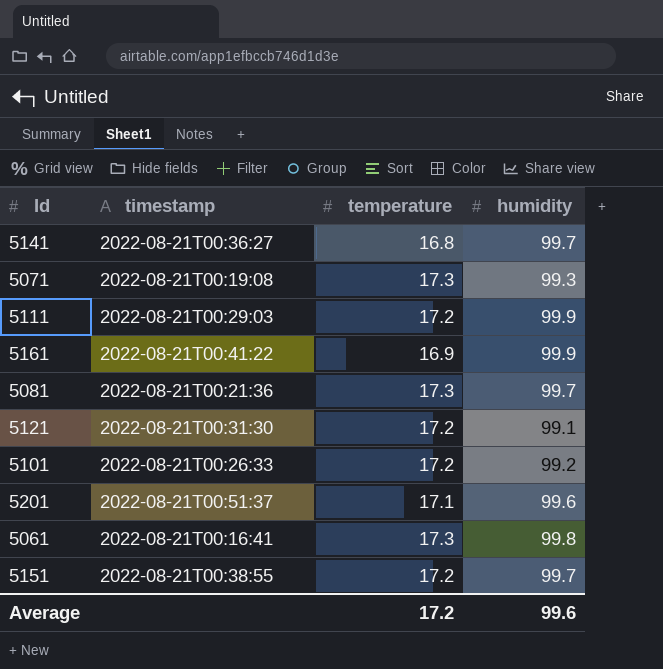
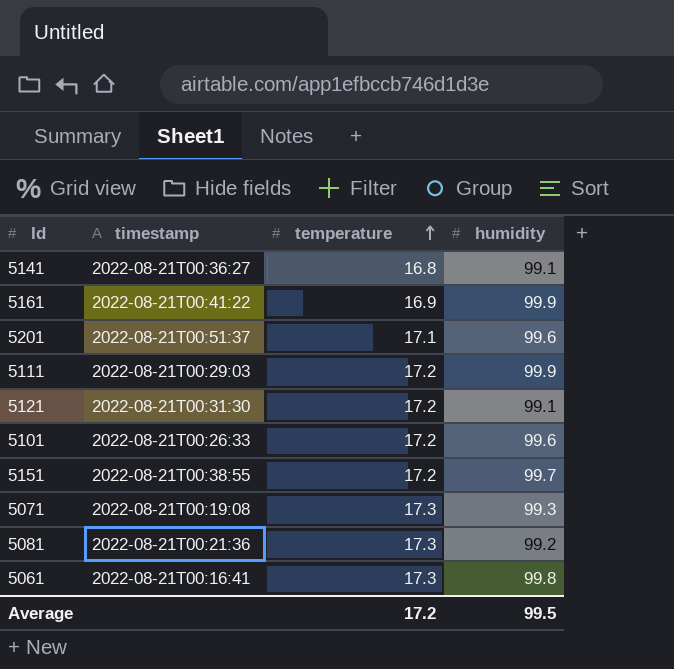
row order: none -> temperature ascending
5141 | humidity: 99.7 -> 99.1
5101 | humidity: 99.2 -> 99.6
5081 | humidity: 99.7 -> 99.2
Average | humidity: 99.6 -> 99.5

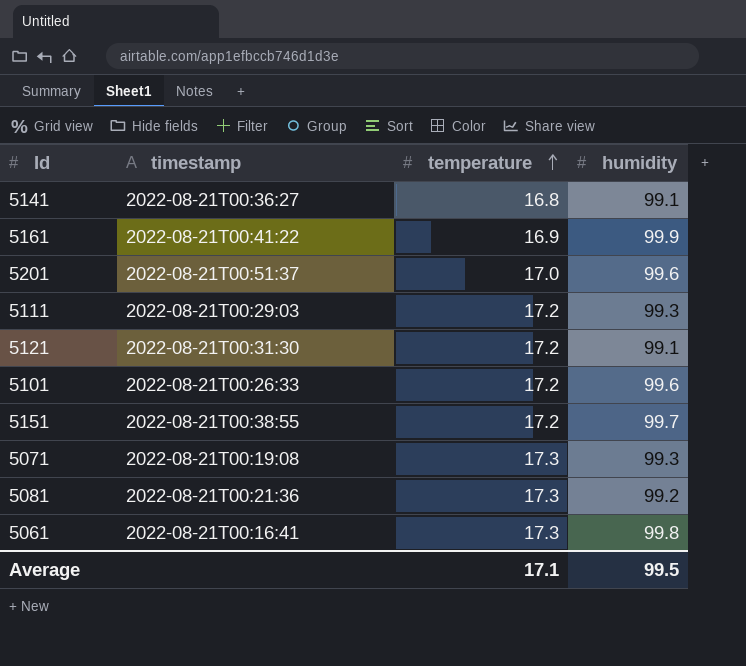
5201 | temperature: 17.1 -> 17.0
5111 | humidity: 99.9 -> 99.3
Average | temperature: 17.2 -> 17.1

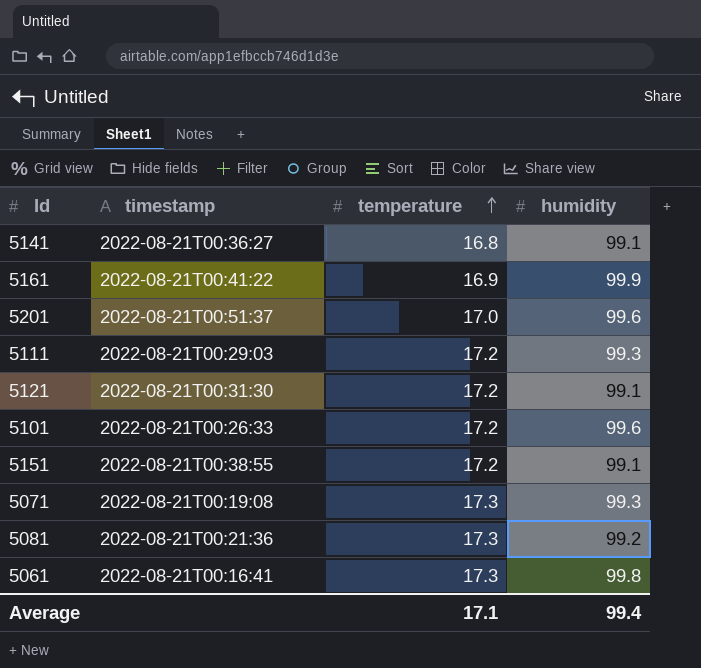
5151 | humidity: 99.7 -> 99.1
Average | humidity: 99.5 -> 99.4

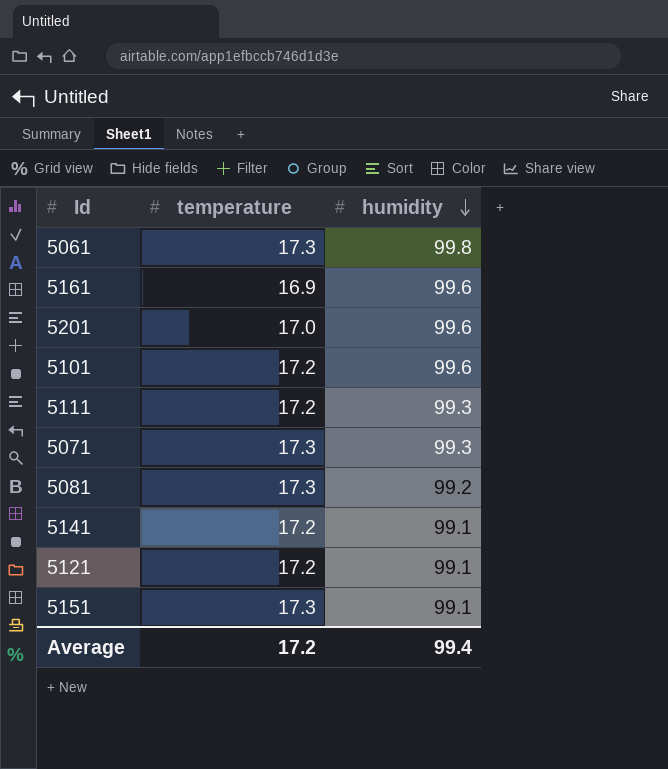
row order: temperature ascending -> humidity descending
column timestamp | position: 2 -> none
5161 | humidity: 99.9 -> 99.6
5141 | temperature: 16.8 -> 17.2
5151 | temperature: 17.2 -> 17.3
Average | temperature: 17.1 -> 17.2

